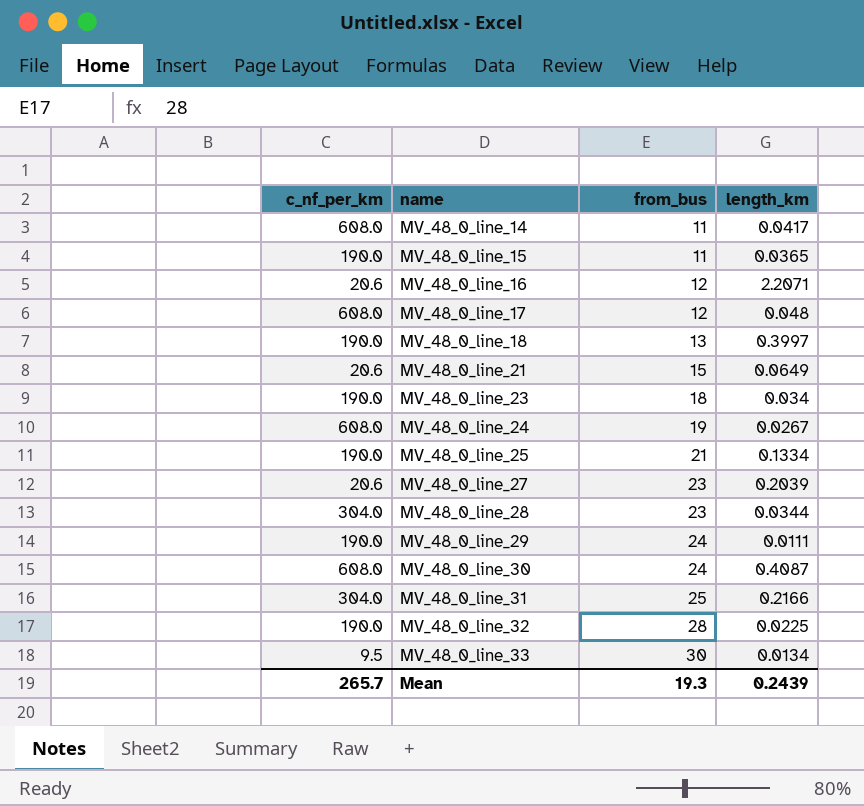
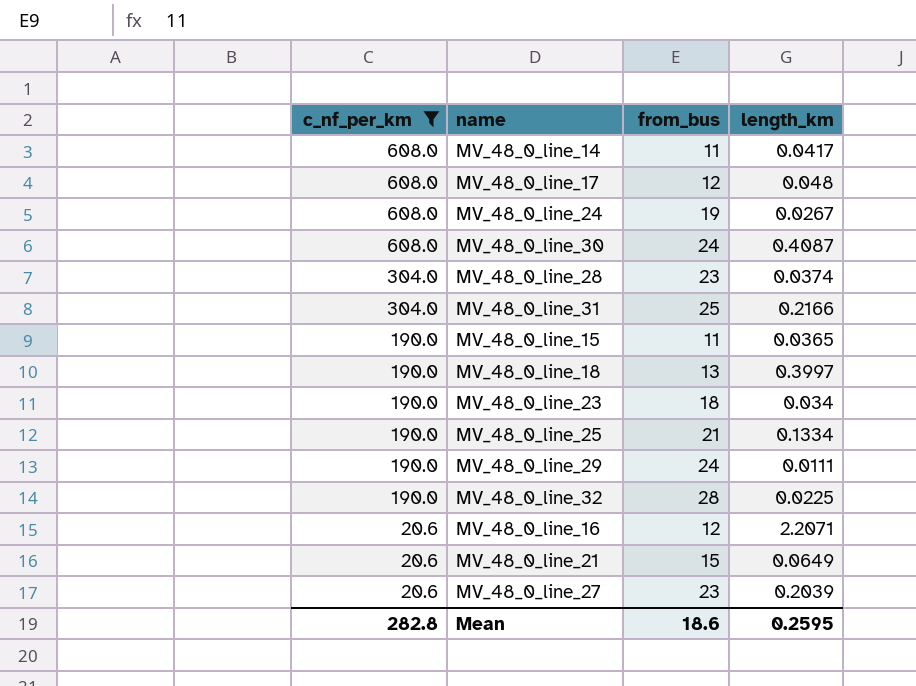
filter: none -> c_nf_per_km != 9.5
row order: name ascending -> c_nf_per_km descending
MV_48_0_line_28 | length_km: 0.0344 -> 0.0374
Mean | c_nf_per_km: 265.7 -> 282.8
Mean | from_bus: 19.3 -> 18.6
Mean | length_km: 0.2439 -> 0.2595

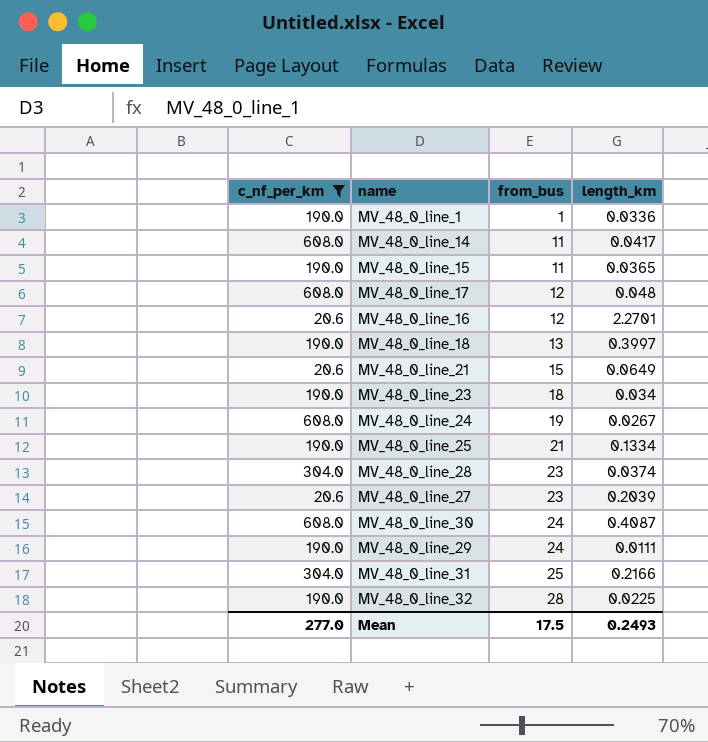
row order: c_nf_per_km descending -> from_bus ascending
row MV_48_0_line_1: none -> 190.0 | 1 | 0.0336
MV_48_0_line_16 | length_km: 2.2071 -> 2.2701
Mean | c_nf_per_km: 282.8 -> 277.0
Mean | from_bus: 18.6 -> 17.5
Mean | length_km: 0.2595 -> 0.2493

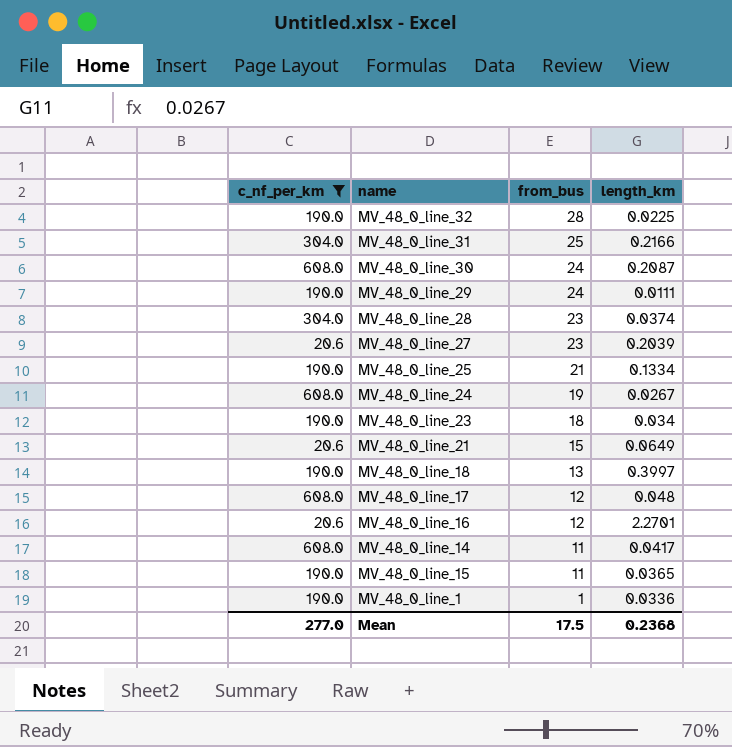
row order: from_bus ascending -> from_bus descending
MV_48_0_line_30 | length_km: 0.4087 -> 0.2087
Mean | length_km: 0.2493 -> 0.2368

